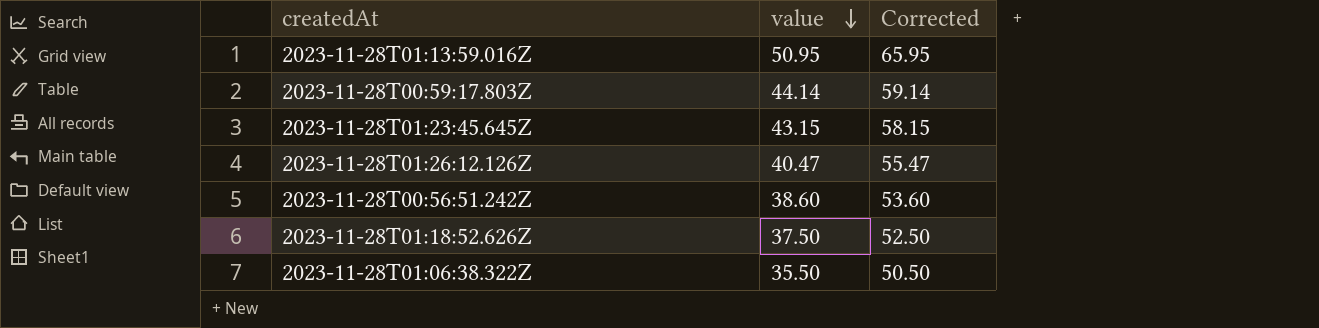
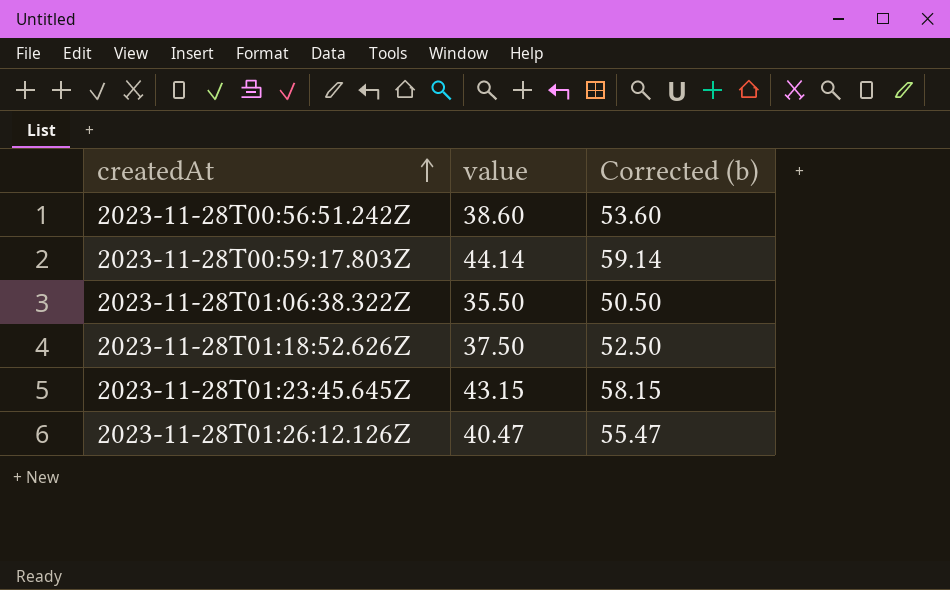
row order: value descending -> createdAt ascending
column name: Corrected -> Corrected (b)
row 2023-11-28T01:13:59.016Z: 50.95 | 65.95 -> none

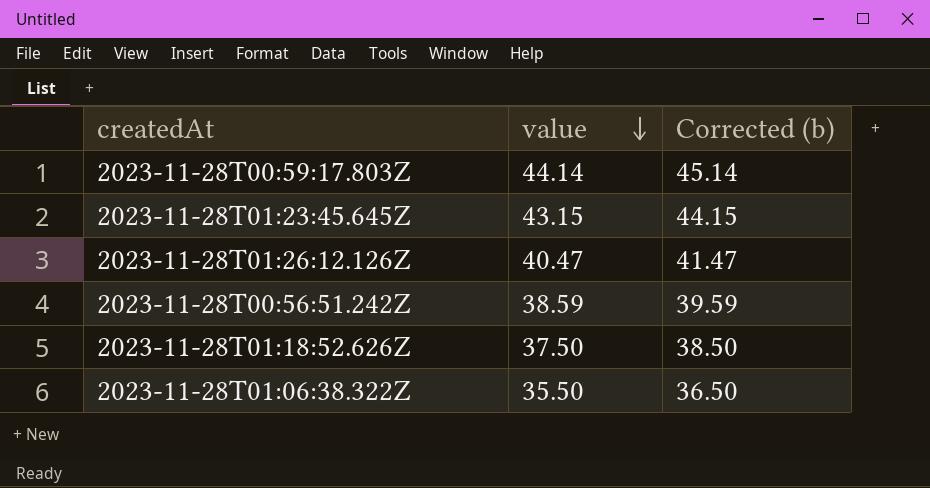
row order: createdAt ascending -> value descending
column Corrected (b) | formula: [value] + 15 -> [value] + 1
2023-11-28T00:56:51.242Z | value: 38.60 -> 38.59

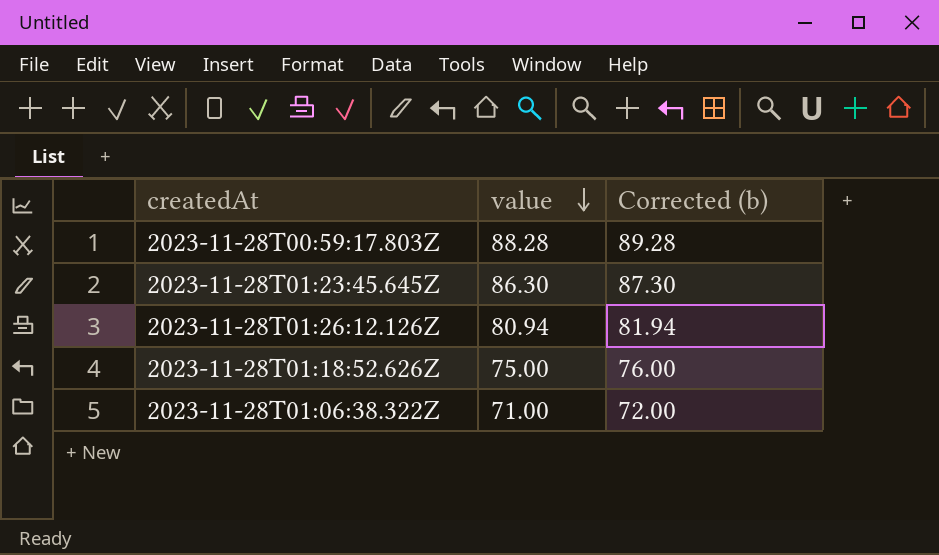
row 2023-11-28T00:56:51.242Z: 38.59 | 39.59 -> none
2023-11-28T00:59:17.803Z | value: 44.14 -> 88.28
2023-11-28T00:59:17.803Z | Corrected (b): 45.14 -> 89.28
2023-11-28T01:23:45.645Z | value: 43.15 -> 86.30
2023-11-28T01:23:45.645Z | Corrected (b): 44.15 -> 87.30
2023-11-28T01:26:12.126Z | value: 40.47 -> 80.94
2023-11-28T01:26:12.126Z | Corrected (b): 41.47 -> 81.94
2023-11-28T01:18:52.626Z | value: 37.50 -> 75.00
2023-11-28T01:18:52.626Z | Corrected (b): 38.50 -> 76.00
2023-11-28T01:06:38.322Z | value: 35.50 -> 71.00
2023-11-28T01:06:38.322Z | Corrected (b): 36.50 -> 72.00

